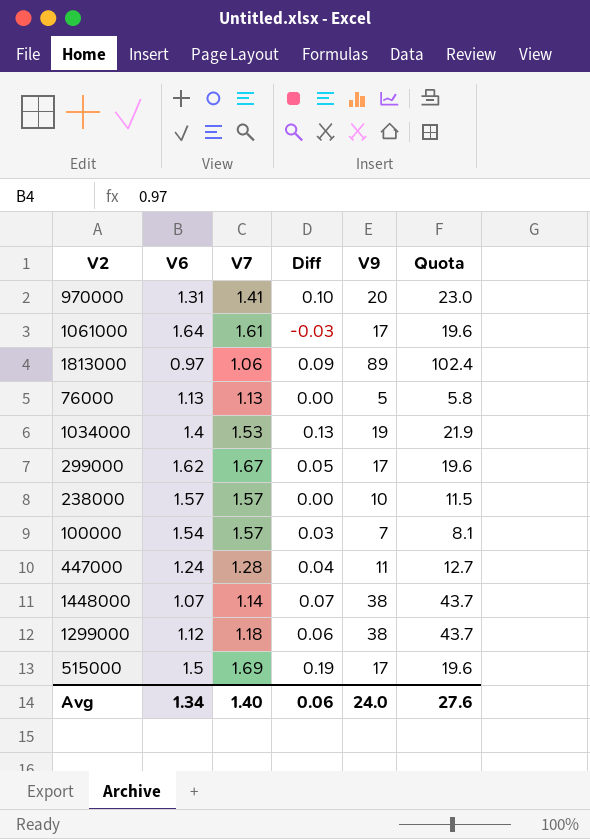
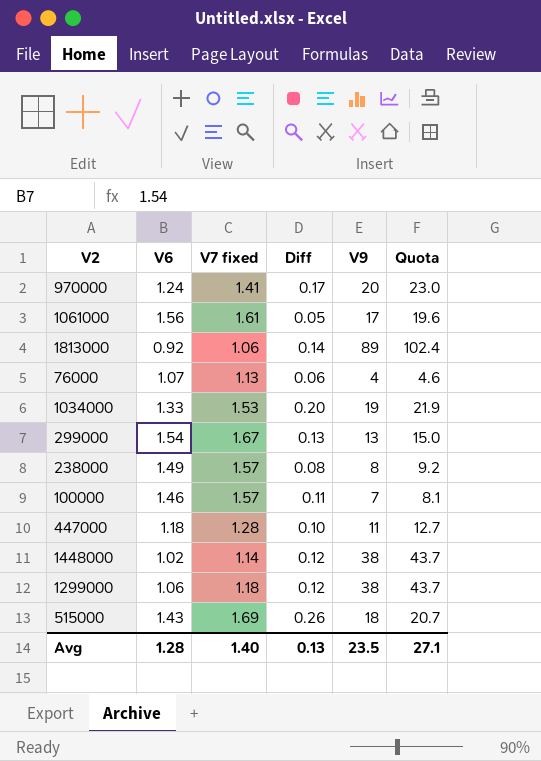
column name: V7 -> V7 fixed
970000 | V6: 1.31 -> 1.24
970000 | Diff: 0.10 -> 0.17
1061000 | V6: 1.64 -> 1.56
1061000 | Diff: -0.03 -> 0.05
1813000 | V6: 0.97 -> 0.92
1813000 | Diff: 0.09 -> 0.14
76000 | V6: 1.13 -> 1.07
76000 | Diff: 0.00 -> 0.06
76000 | V9: 5 -> 4
76000 | Quota: 5.8 -> 4.6
1034000 | V6: 1.4 -> 1.33
1034000 | Diff: 0.13 -> 0.20
299000 | V6: 1.62 -> 1.54
299000 | Diff: 0.05 -> 0.13
299000 | V9: 17 -> 13
299000 | Quota: 19.6 -> 15.0
238000 | V6: 1.57 -> 1.49
238000 | Diff: 0.00 -> 0.08
238000 | V9: 10 -> 8
238000 | Quota: 11.5 -> 9.2
100000 | V6: 1.54 -> 1.46
100000 | Diff: 0.03 -> 0.11
447000 | V6: 1.24 -> 1.18
447000 | Diff: 0.04 -> 0.10
1448000 | V6: 1.07 -> 1.02
1448000 | Diff: 0.07 -> 0.12
1299000 | V6: 1.12 -> 1.06
1299000 | Diff: 0.06 -> 0.12
515000 | V6: 1.5 -> 1.43
515000 | Diff: 0.19 -> 0.26
515000 | V9: 17 -> 18
515000 | Quota: 19.6 -> 20.7
Avg | V6: 1.34 -> 1.28
Avg | Diff: 0.06 -> 0.13
Avg | V9: 24.0 -> 23.5
Avg | Quota: 27.6 -> 27.1

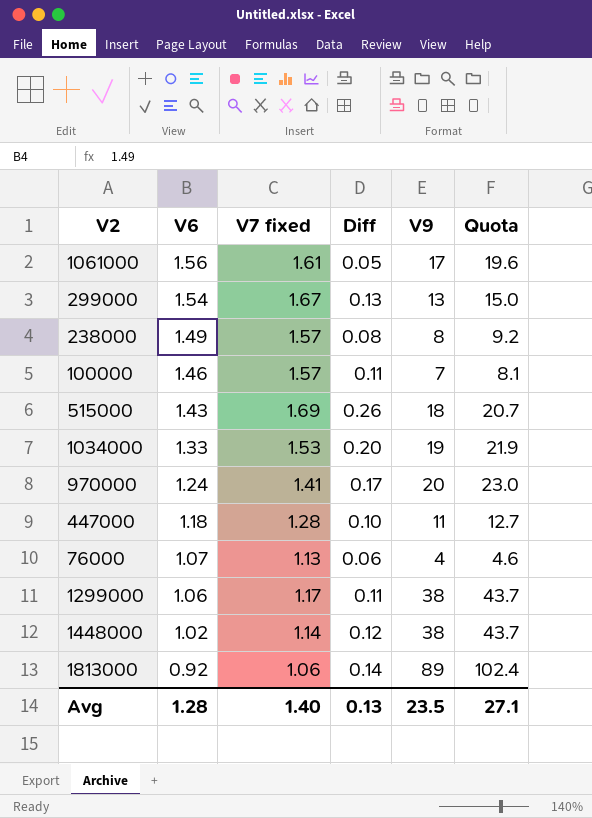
row order: none -> V6 descending
1299000 | V7 fixed: 1.18 -> 1.17
1299000 | Diff: 0.12 -> 0.11

